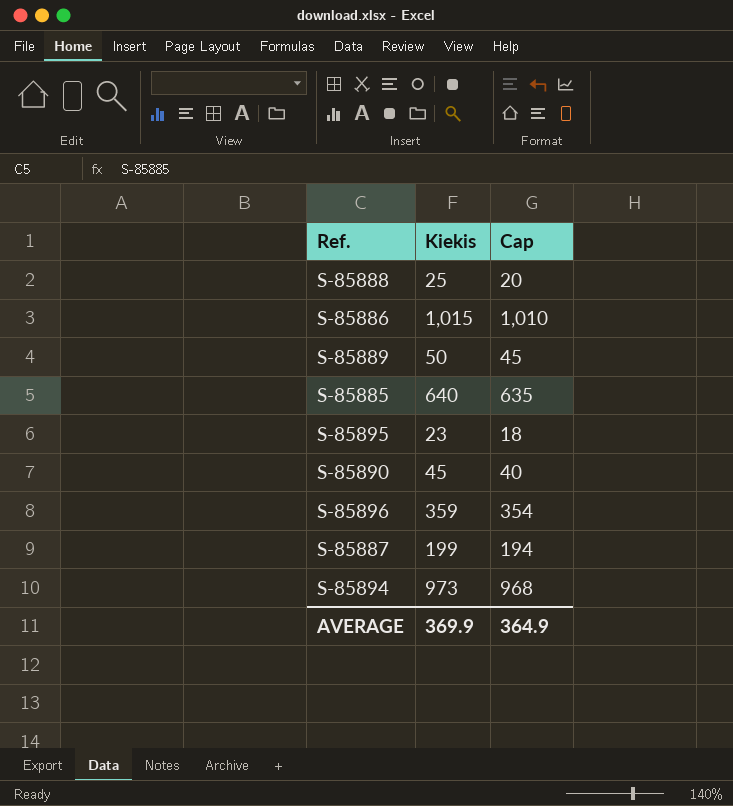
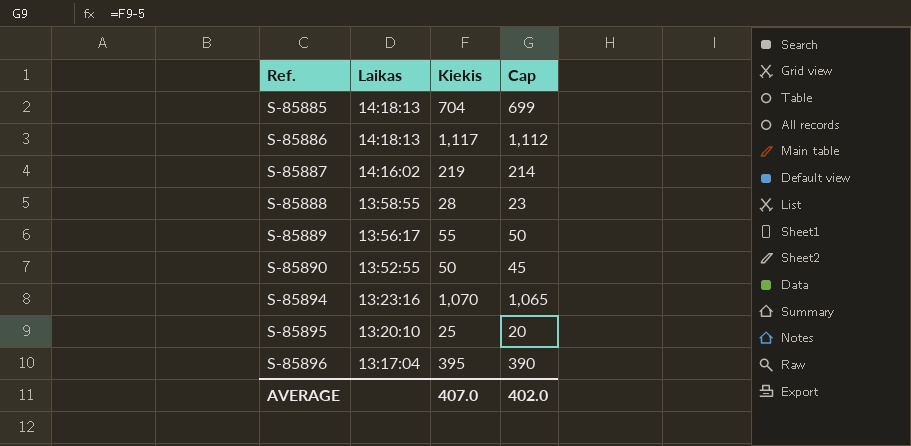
row order: none -> Ref. ascending
column Laikas | position: none -> 2
S-85885 | Kiekis: 640 -> 704
S-85885 | Cap: 635 -> 699
S-85886 | Kiekis: 1,015 -> 1,117
S-85886 | Cap: 1,010 -> 1,112
S-85887 | Kiekis: 199 -> 219
S-85887 | Cap: 194 -> 214
S-85888 | Kiekis: 25 -> 28
S-85888 | Cap: 20 -> 23
S-85889 | Kiekis: 50 -> 55
S-85889 | Cap: 45 -> 50
S-85890 | Kiekis: 45 -> 50
S-85890 | Cap: 40 -> 45
S-85894 | Kiekis: 973 -> 1,070
S-85894 | Cap: 968 -> 1,065
S-85895 | Kiekis: 23 -> 25
S-85895 | Cap: 18 -> 20
S-85896 | Kiekis: 359 -> 395
S-85896 | Cap: 354 -> 390
AVERAGE | Kiekis: 369.9 -> 407.0
AVERAGE | Cap: 364.9 -> 402.0

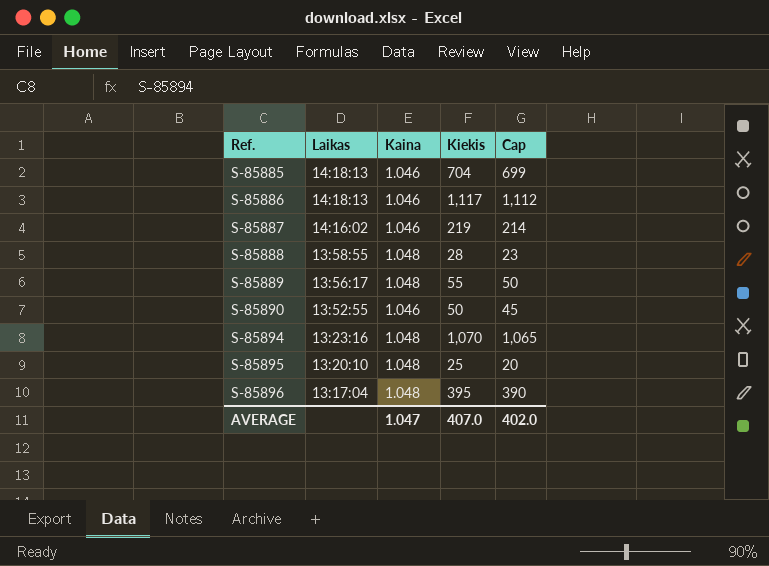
column Kaina | position: none -> 3

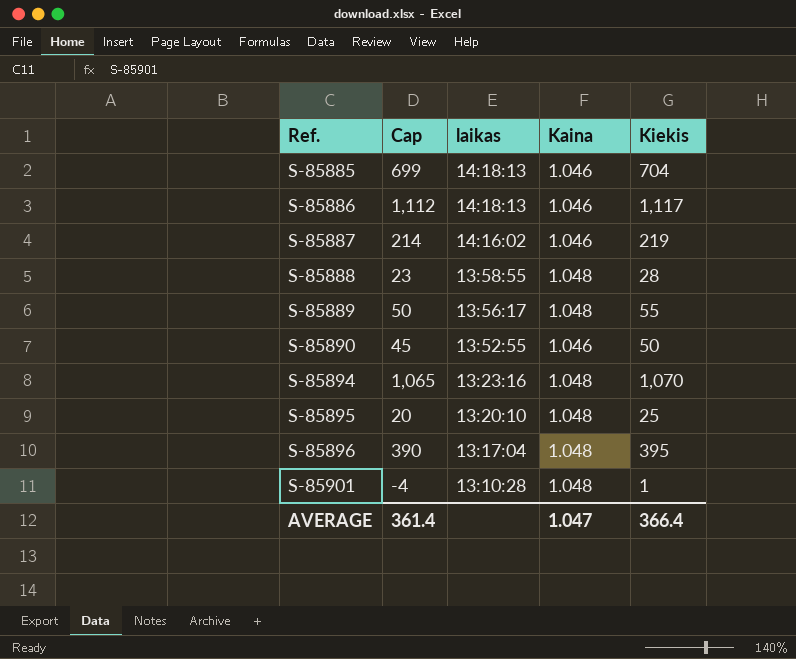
column Cap | position: 5 -> 2
column name: Laikas -> laikas
row S-85901: none -> -4 | 13:10:28 | 1.048 | 1
AVERAGE | Cap: 402.0 -> 361.4
AVERAGE | Kiekis: 407.0 -> 366.4

